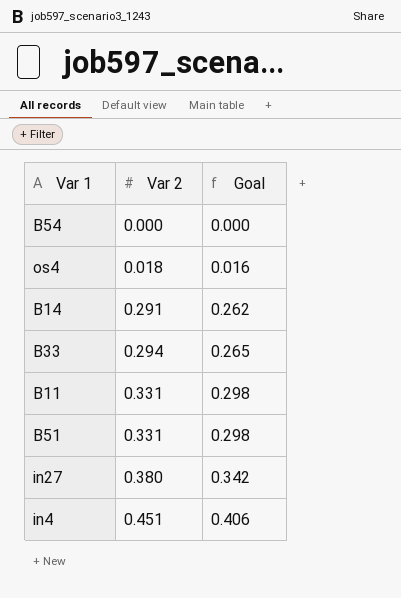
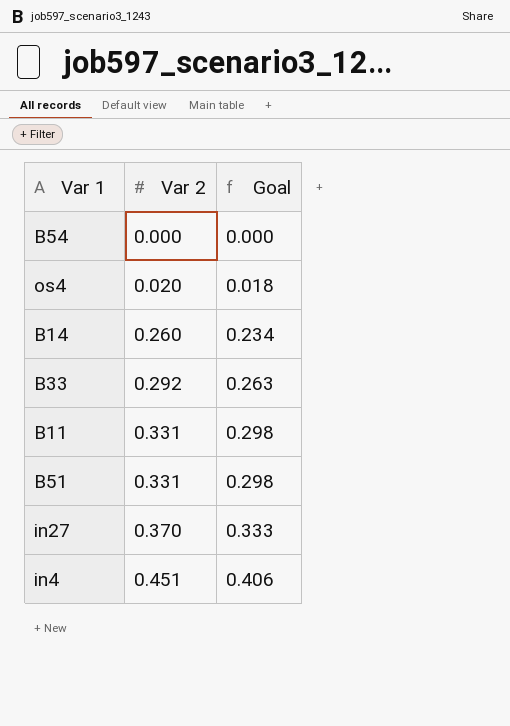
os4 | Var 2: 0.018 -> 0.020
os4 | Goal: 0.016 -> 0.018
B14 | Var 2: 0.291 -> 0.260
B14 | Goal: 0.262 -> 0.234
B33 | Var 2: 0.294 -> 0.292
B33 | Goal: 0.265 -> 0.263
in27 | Var 2: 0.380 -> 0.370
in27 | Goal: 0.342 -> 0.333

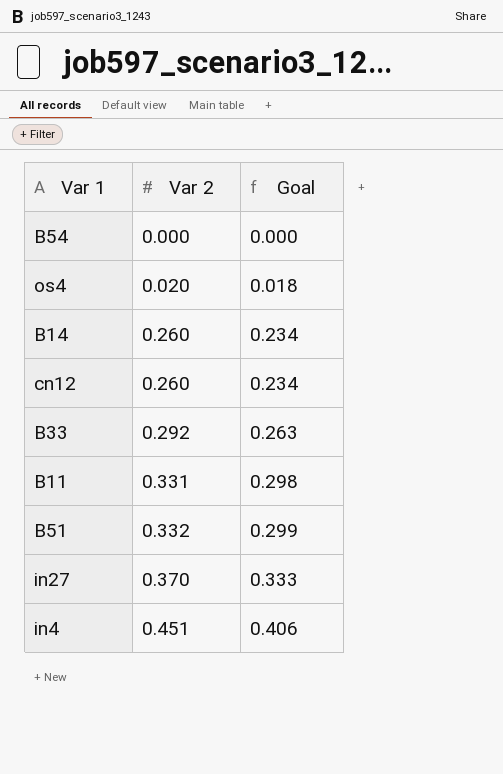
row cn12: none -> 0.260 | 0.234
B51 | Var 2: 0.331 -> 0.332
B51 | Goal: 0.298 -> 0.299

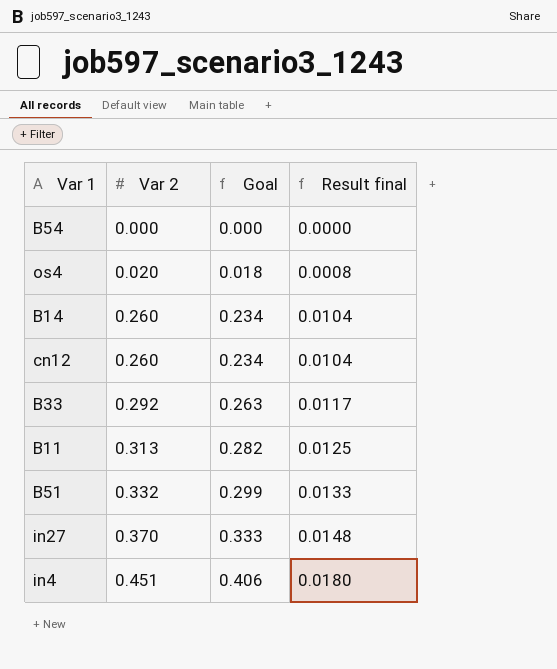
column Result final | formula: none -> [Var 2] * 0.04
B11 | Var 2: 0.331 -> 0.313
B11 | Goal: 0.298 -> 0.282

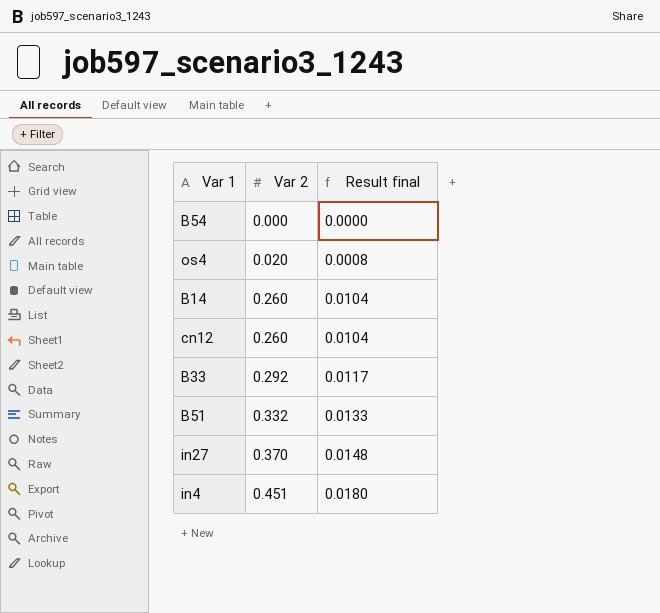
column Goal | formula: [Var 2] * 0.9 -> none
row B11: 0.313 | 0.282 | 0.0125 -> none

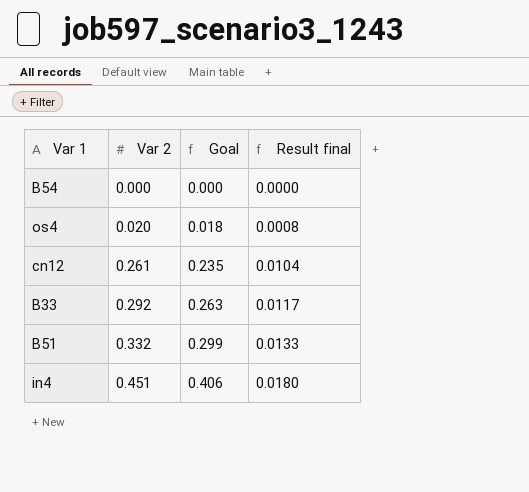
column Goal | formula: none -> [Var 2] * 0.9
row B14: 0.260 | 0.0104 -> none
row in27: 0.370 | 0.0148 -> none
cn12 | Var 2: 0.260 -> 0.261

